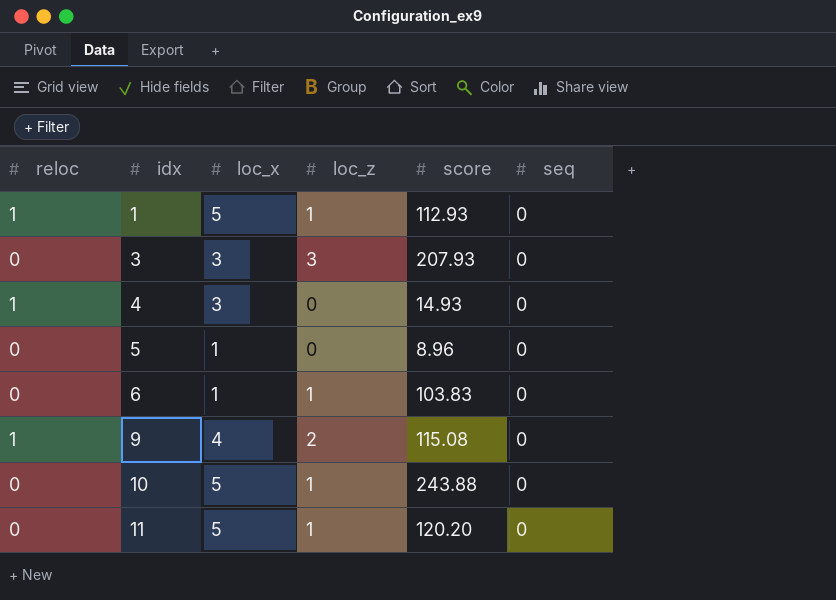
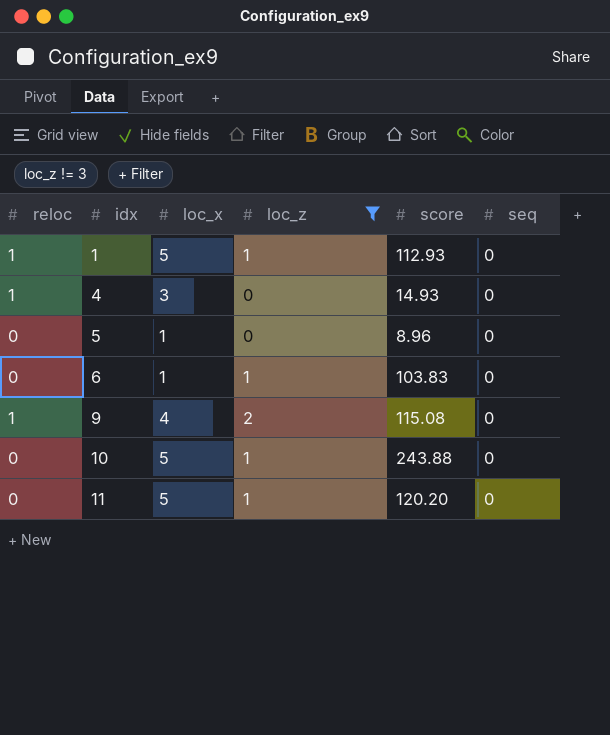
filter: none -> loc_z != 3

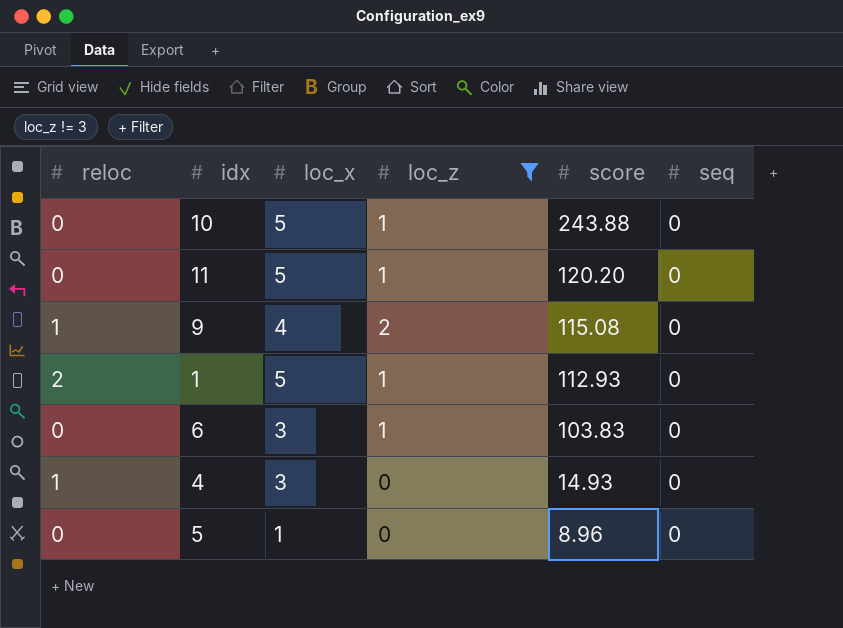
row order: idx ascending -> score descending
1 | reloc: 1 -> 2
6 | loc_x: 1 -> 3

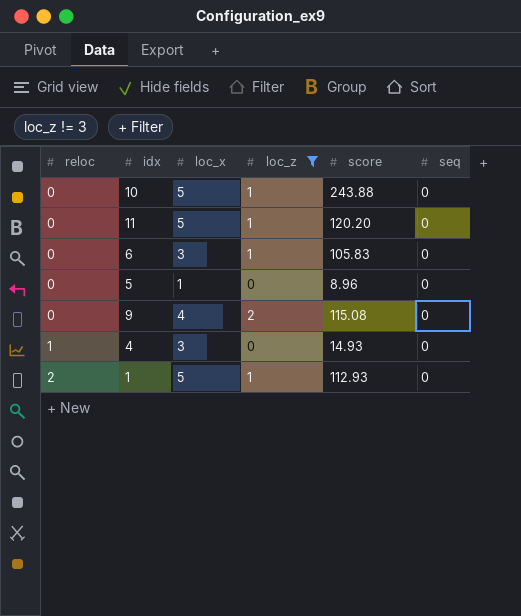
row order: score descending -> reloc ascending
6 | score: 103.83 -> 105.83
9 | reloc: 1 -> 0

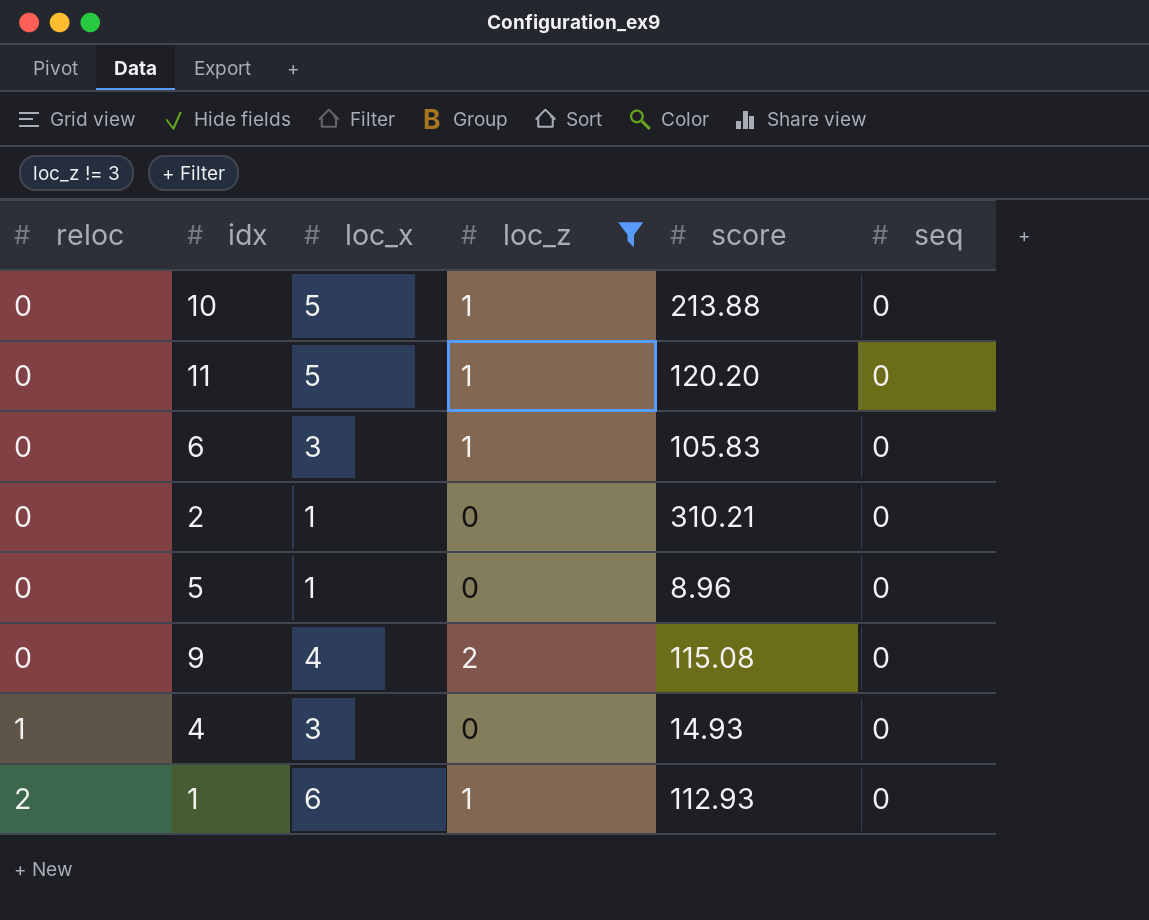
10 | score: 243.88 -> 213.88
row 2: none -> 0 | 1 | 0 | 310.21 | 0
1 | loc_x: 5 -> 6

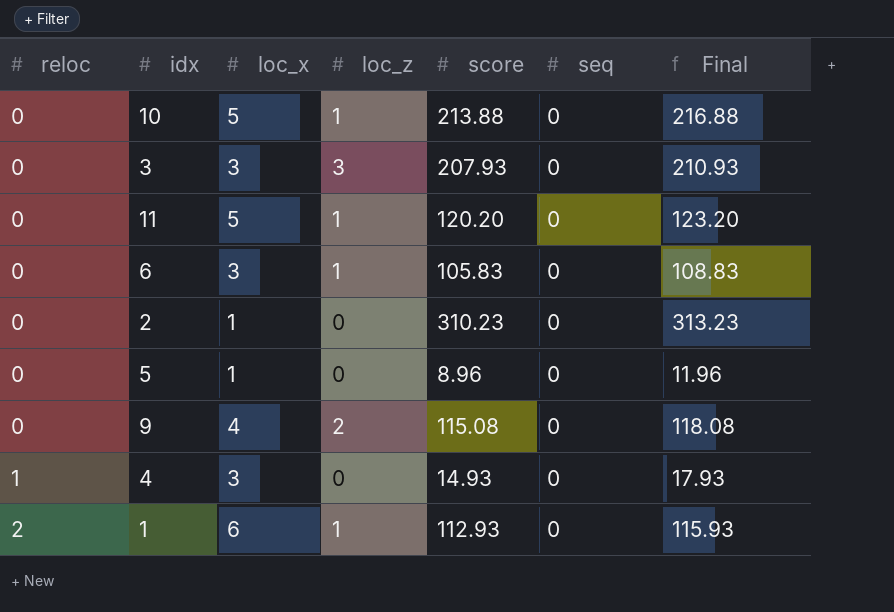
filter: loc_z != 3 -> none
column Final | formula: none -> [score] + 3
2 | score: 310.21 -> 310.23

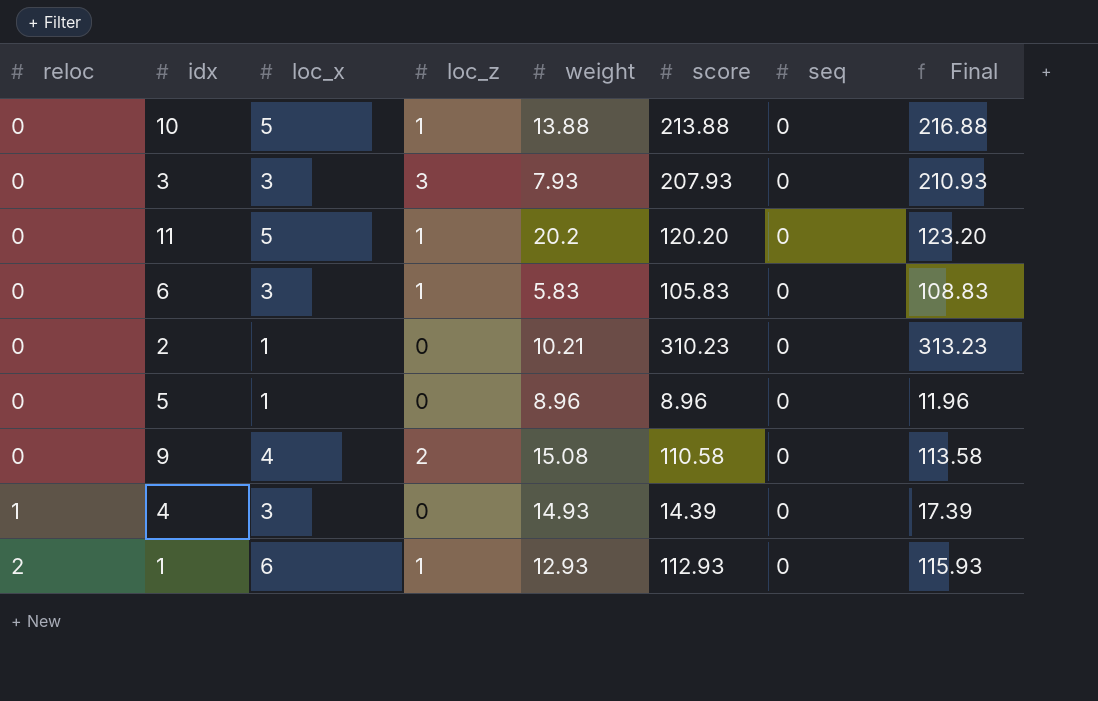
column weight | position: none -> 5
9 | score: 115.08 -> 110.58
9 | Final: 118.08 -> 113.58
4 | score: 14.93 -> 14.39
4 | Final: 17.93 -> 17.39

